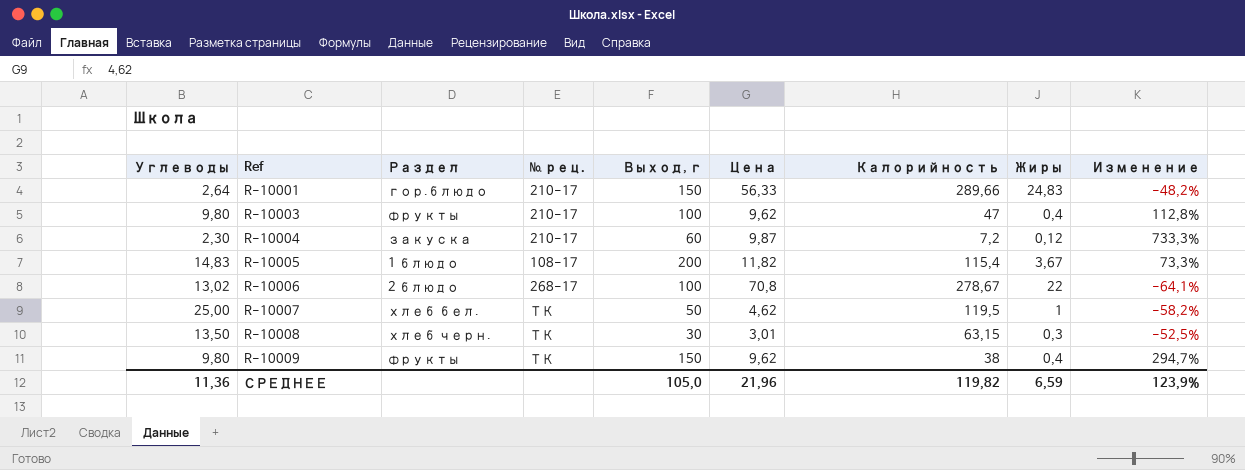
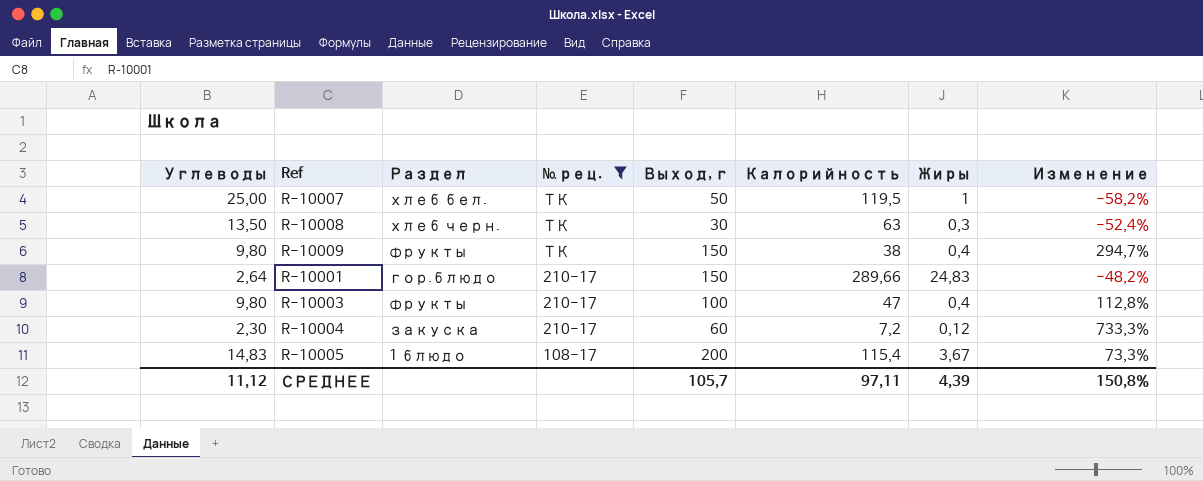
filter: none -> № рец. != 268-17
row order: Ref ascending -> № рец. descending
column Цена | position: 6 -> none
R-10008 | Калорийность: 63,15 -> 63
R-10008 | Изменение: -52,5% -> -52,4%
СРЕДНЕЕ | Углеводы: 11,36 -> 11,12
СРЕДНЕЕ | Выход, г: 105,0 -> 105,7
СРЕДНЕЕ | Калорийность: 119,82 -> 97,11
СРЕДНЕЕ | Жиры: 6,59 -> 4,39
СРЕДНЕЕ | Изменение: 123,9% -> 150,8%

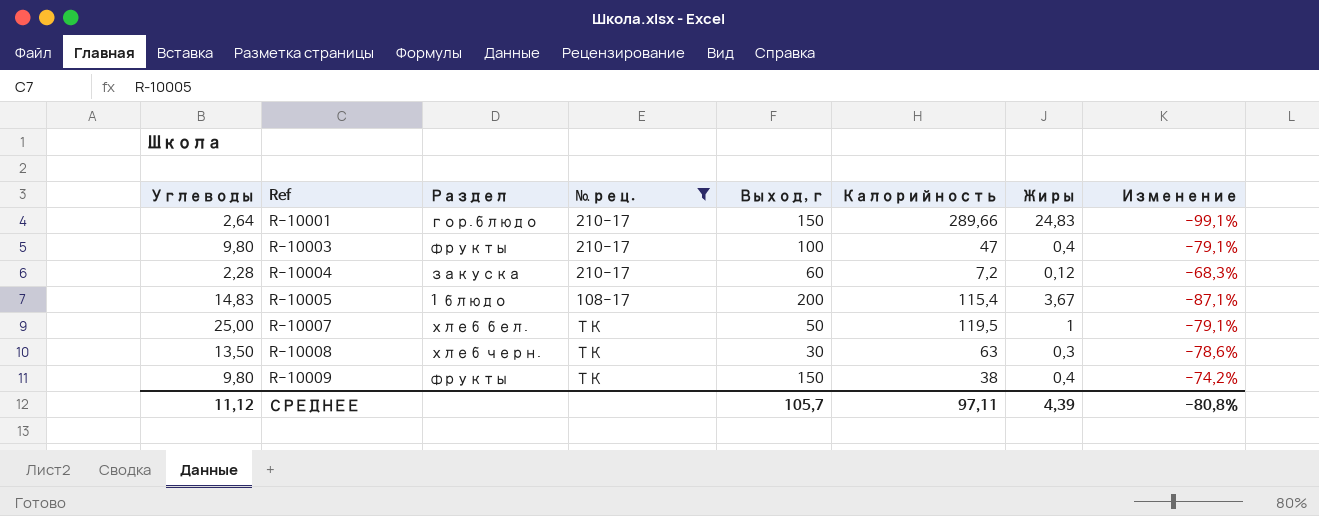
row order: № рец. descending -> Ref ascending
column Изменение | formula: ([Выход, г] - [Калорийность]) / [Калорийность] -> ([Углеводы] - [Калорийность]) / [Калорийность]
R-10004 | Углеводы: 2,30 -> 2,28
СРЕДНЕЕ | Изменение: 150,8% -> -80,8%

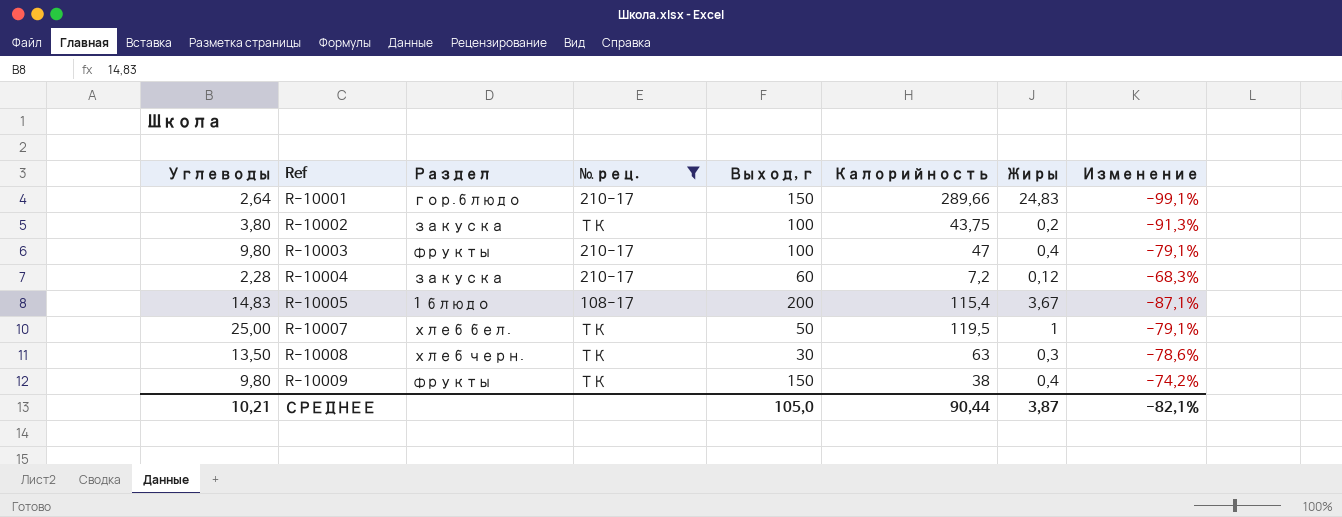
row R-10002: none -> 3,80 | закуска | ТК | 100 | 43,75 | 0,2 | -91,3%
СРЕДНЕЕ | Углеводы: 11,12 -> 10,21
СРЕДНЕЕ | Выход, г: 105,7 -> 105,0
СРЕДНЕЕ | Калорийность: 97,11 -> 90,44
СРЕДНЕЕ | Жиры: 4,39 -> 3,87
СРЕДНЕЕ | Изменение: -80,8% -> -82,1%

